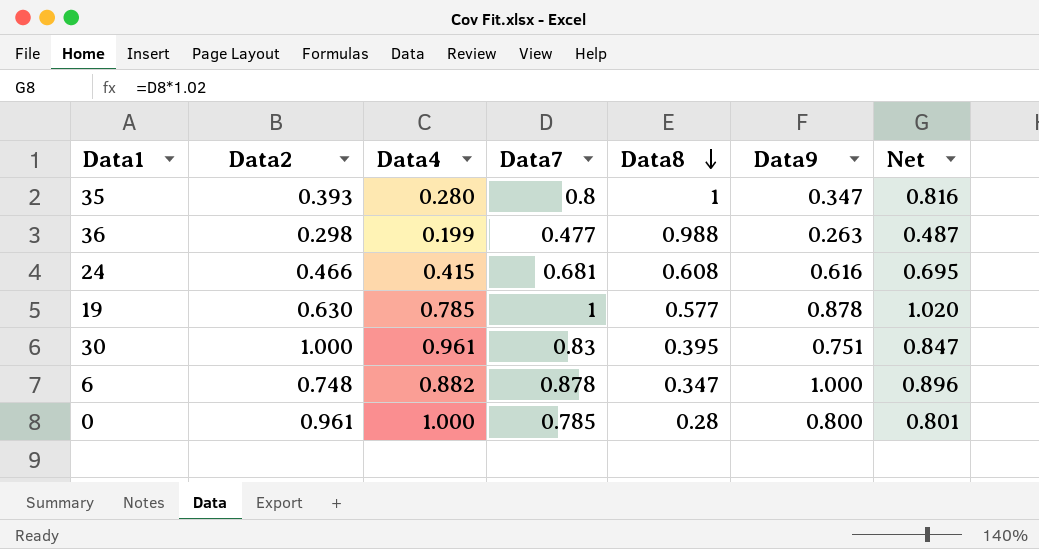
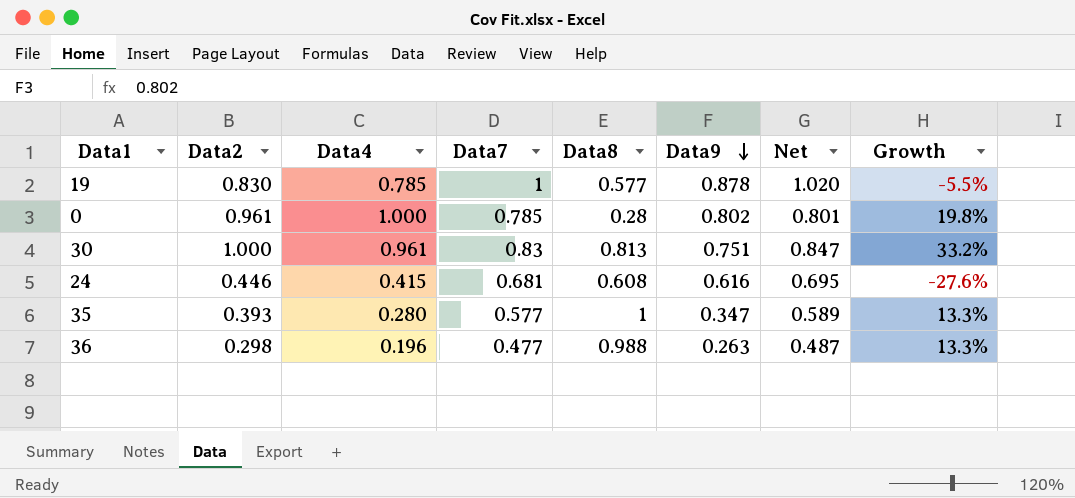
row order: Data8 descending -> Data9 descending
column Growth | formula: none -> ([Data2] - [Data9]) / [Data9]
row 6: 0.748 | 0.882 | 0.878 | 0.347 | 1.000 | 0.896 -> none
19 | Data2: 0.630 -> 0.830
0 | Data9: 0.800 -> 0.802
30 | Data8: 0.395 -> 0.813
24 | Data2: 0.466 -> 0.446
35 | Data7: 0.8 -> 0.577
35 | Net: 0.816 -> 0.589
36 | Data4: 0.199 -> 0.196

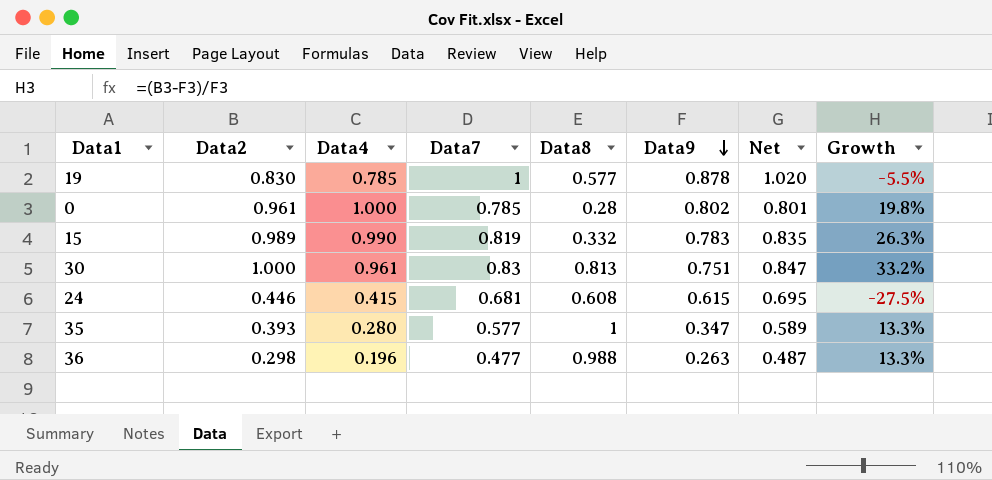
row 15: none -> 0.989 | 0.990 | 0.819 | 0.332 | 0.783 | 0.835 | 26.3%
24 | Data9: 0.616 -> 0.615
24 | Growth: -27.6% -> -27.5%

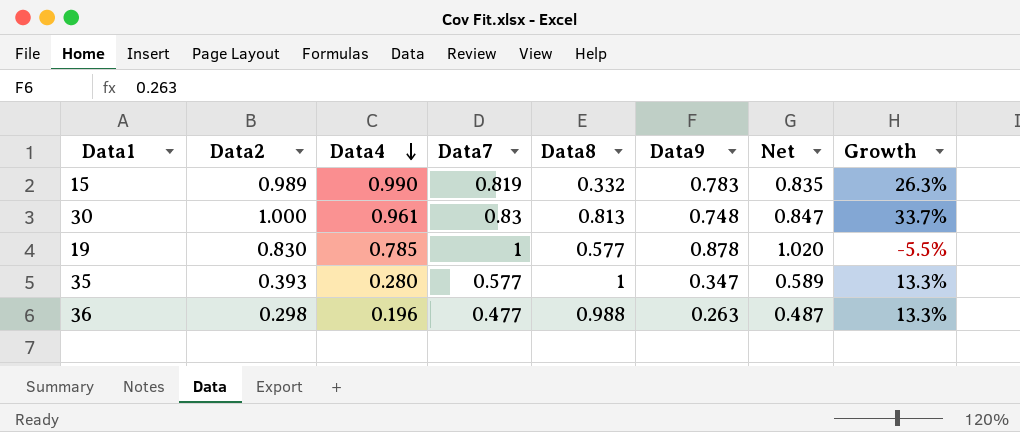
row order: Data9 descending -> Data4 descending
row 0: 0.961 | 1.000 | 0.785 | 0.28 | 0.802 | 0.801 | 19.8% -> none
row 24: 0.446 | 0.415 | 0.681 | 0.608 | 0.615 | 0.695 | -27.5% -> none
30 | Data9: 0.751 -> 0.748
30 | Growth: 33.2% -> 33.7%

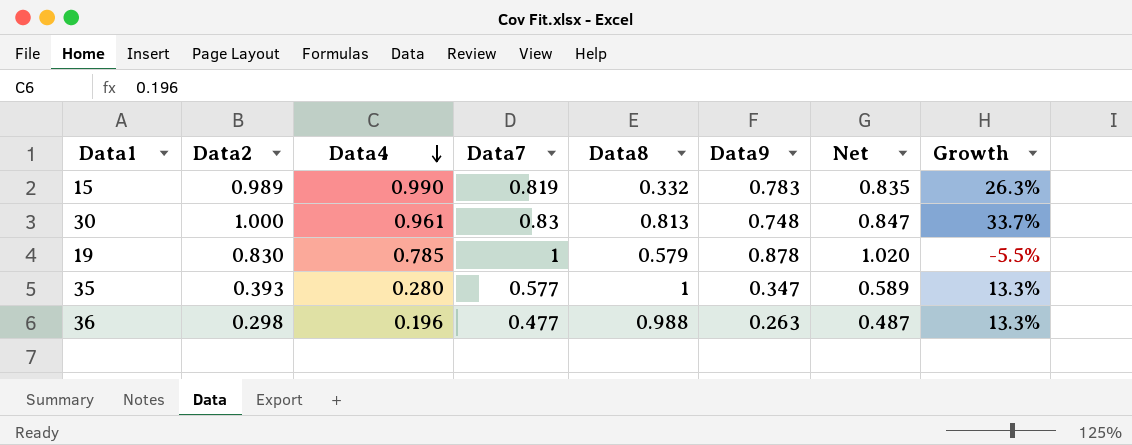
19 | Data8: 0.577 -> 0.579

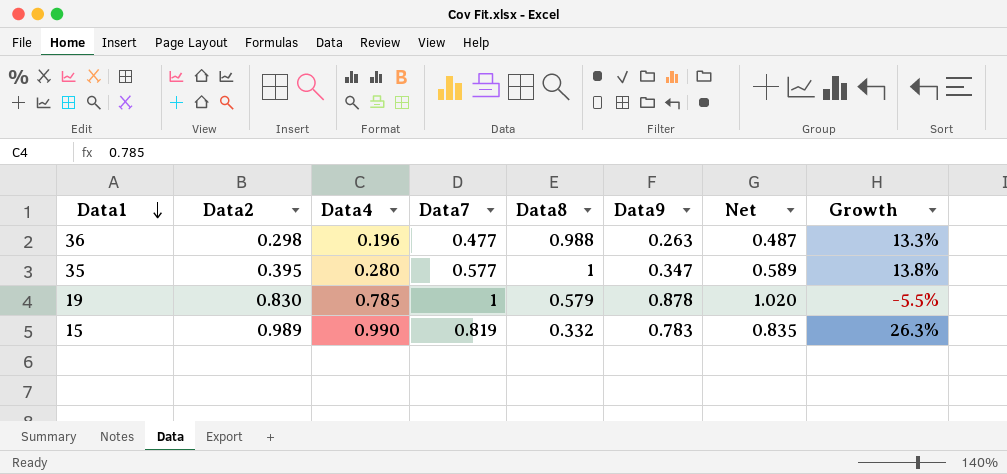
row order: Data4 descending -> Data1 descending
row 30: 1.000 | 0.961 | 0.83 | 0.813 | 0.748 | 0.847 | 33.7% -> none
35 | Data2: 0.393 -> 0.395
35 | Growth: 13.3% -> 13.8%

